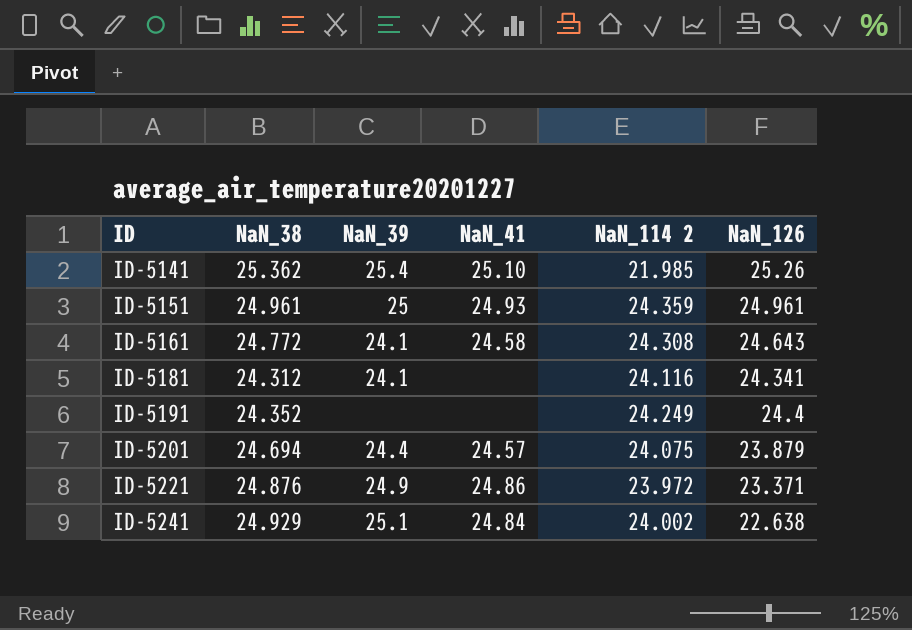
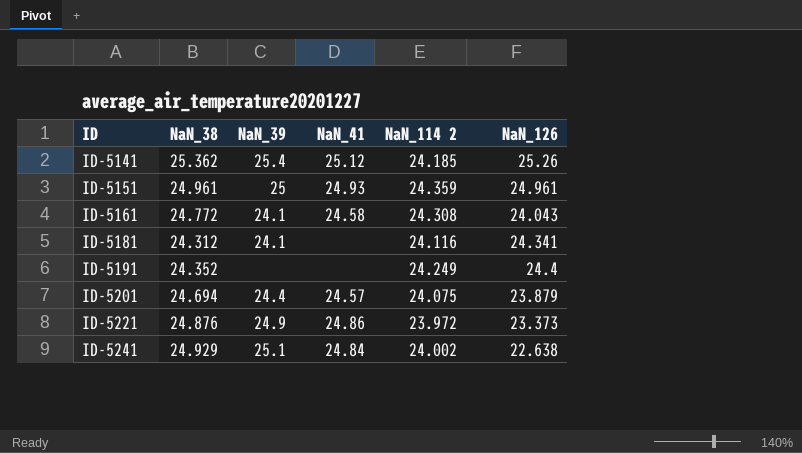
ID-5141 | NaN_41: 25.10 -> 25.12
ID-5141 | NaN_114 2: 21.985 -> 24.185
ID-5161 | NaN_126: 24.643 -> 24.043
ID-5221 | NaN_126: 23.371 -> 23.373

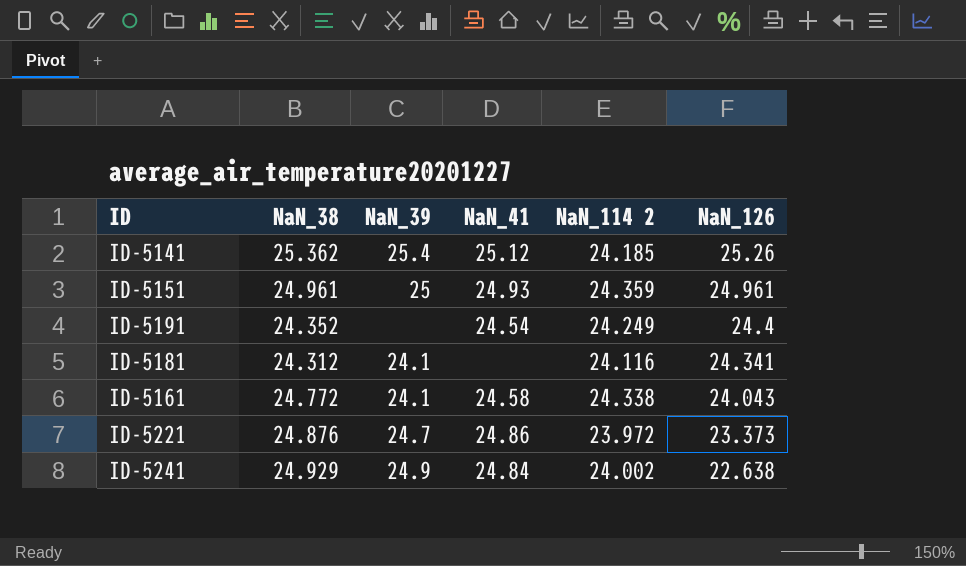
row order: ID ascending -> NaN_126 descending
row ID-5201: 24.694 | 24.4 | 24.57 | 24.075 | 23.879 -> none
ID-5191 | NaN_41: none -> 24.54
ID-5161 | NaN_114 2: 24.308 -> 24.338
ID-5221 | NaN_39: 24.9 -> 24.7
ID-5241 | NaN_39: 25.1 -> 24.9

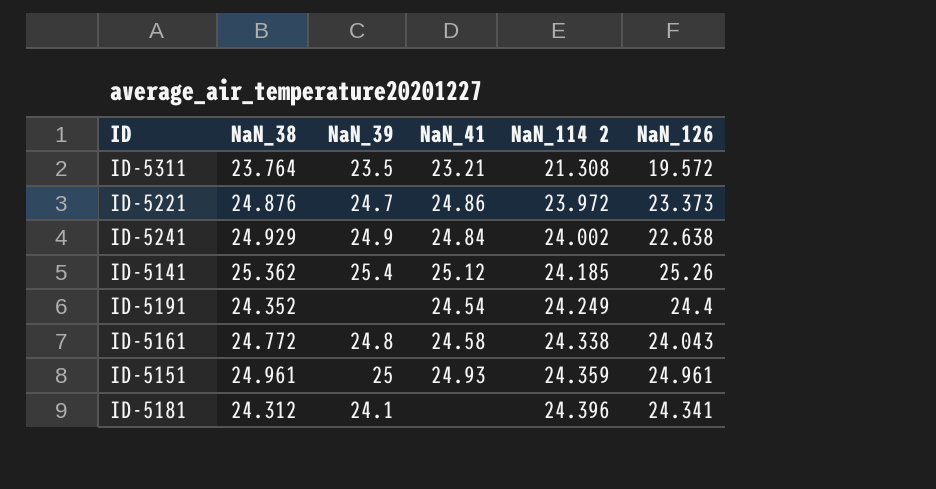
row order: NaN_126 descending -> NaN_114 2 ascending
row ID-5311: none -> 23.764 | 23.5 | 23.21 | 21.308 | 19.572
ID-5161 | NaN_39: 24.1 -> 24.8
ID-5181 | NaN_114 2: 24.116 -> 24.396

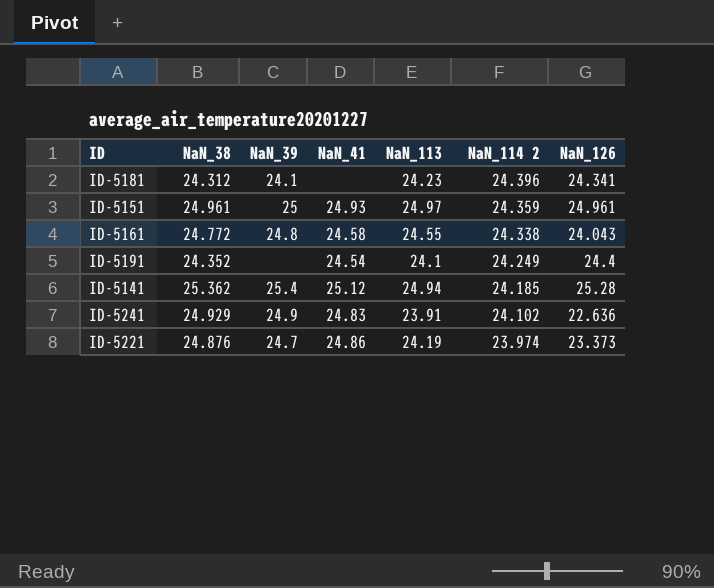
row order: NaN_114 2 ascending -> NaN_114 2 descending
column NaN_113 | position: none -> 5
row ID-5311: 23.764 | 23.5 | 23.21 | 21.308 | 19.572 -> none
ID-5141 | NaN_126: 25.26 -> 25.28
ID-5241 | NaN_41: 24.84 -> 24.83
ID-5241 | NaN_114 2: 24.002 -> 24.102
ID-5241 | NaN_126: 22.638 -> 22.636
ID-5221 | NaN_114 2: 23.972 -> 23.974

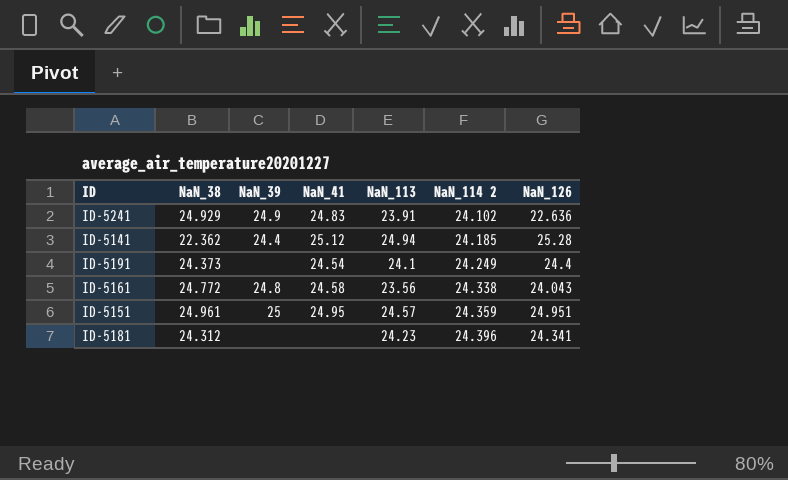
row order: NaN_114 2 descending -> NaN_114 2 ascending
row ID-5221: 24.876 | 24.7 | 24.86 | 24.19 | 23.974 | 23.373 -> none
ID-5141 | NaN_38: 25.362 -> 22.362
ID-5141 | NaN_39: 25.4 -> 24.4
ID-5191 | NaN_38: 24.352 -> 24.373
ID-5161 | NaN_113: 24.55 -> 23.56
ID-5151 | NaN_41: 24.93 -> 24.95
ID-5151 | NaN_113: 24.97 -> 24.57
ID-5151 | NaN_126: 24.961 -> 24.951
ID-5181 | NaN_39: 24.1 -> none

